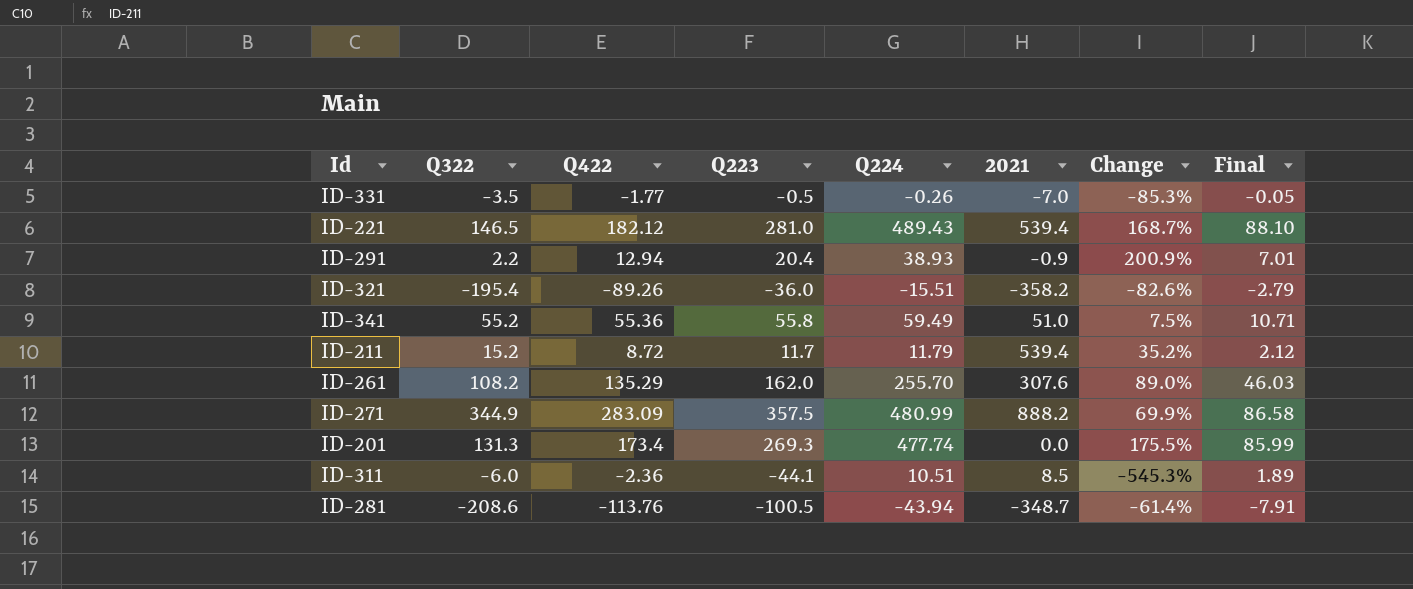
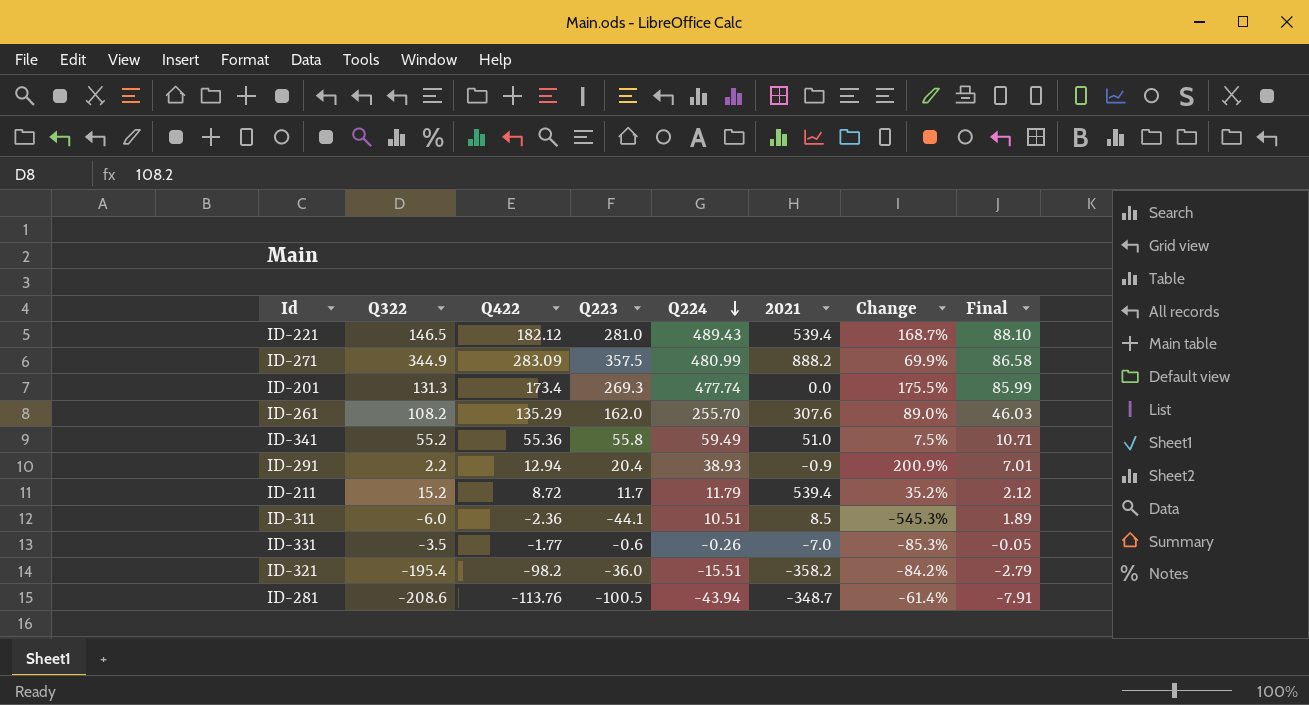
row order: none -> Q224 descending
ID-331 | Q223: -0.5 -> -0.6
ID-321 | Q422: -89.26 -> -98.2
ID-321 | Change: -82.6% -> -84.2%

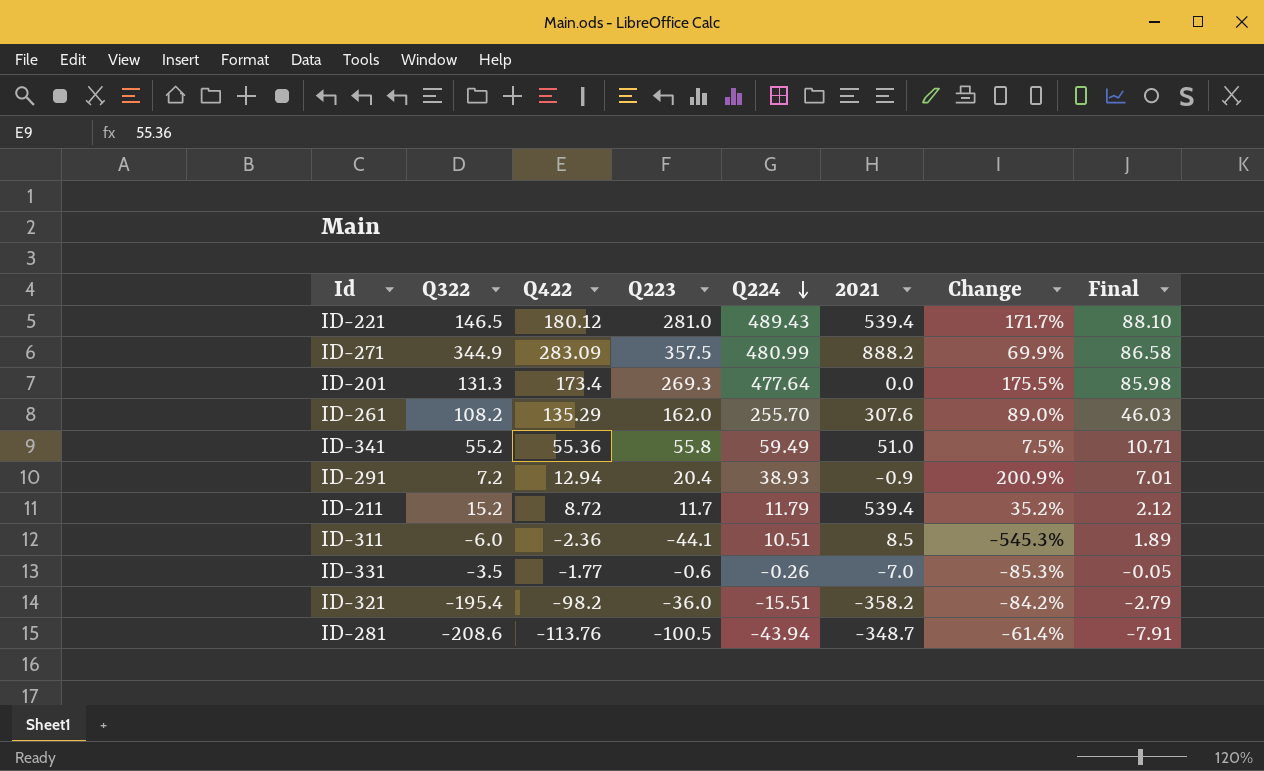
ID-221 | Q422: 182.12 -> 180.12
ID-221 | Change: 168.7% -> 171.7%
ID-201 | Q224: 477.74 -> 477.64
ID-201 | Final: 85.99 -> 85.98
ID-291 | Q322: 2.2 -> 7.2

